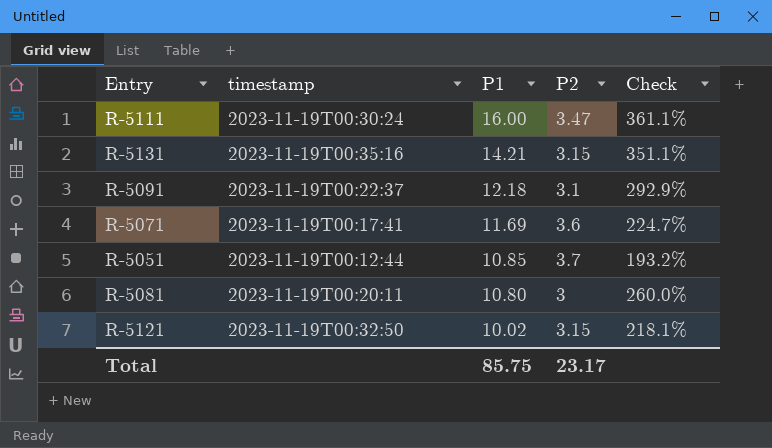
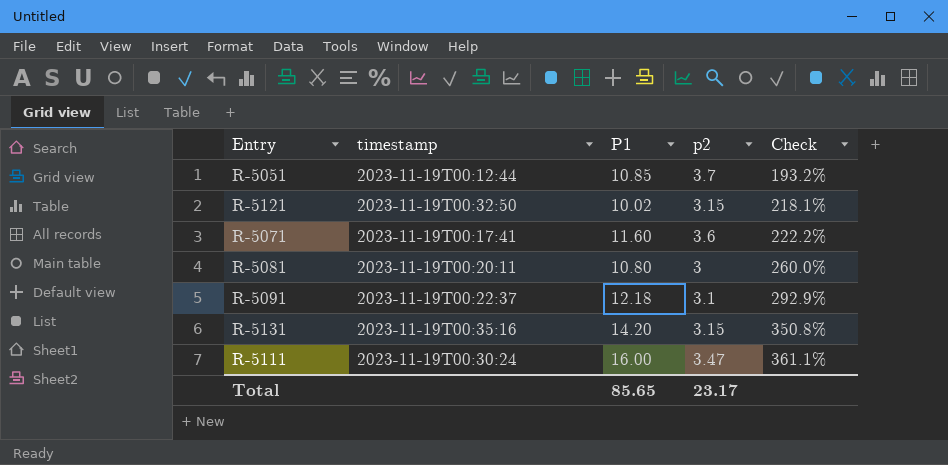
row order: P1 descending -> Check ascending
column name: P2 -> p2
R-5071 | P1: 11.69 -> 11.60
R-5071 | Check: 224.7% -> 222.2%
R-5131 | P1: 14.21 -> 14.20
R-5131 | Check: 351.1% -> 350.8%
Total | P1: 85.75 -> 85.65

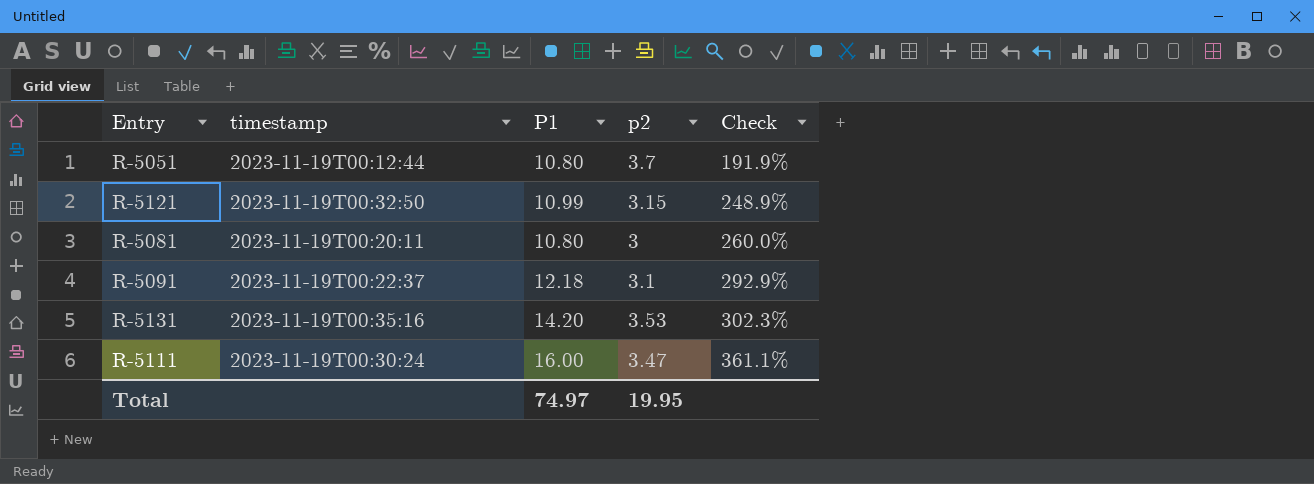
row R-5071: 2023-11-19T00:17:41 | 11.60 | 3.6 | 222.2% -> none
R-5051 | P1: 10.85 -> 10.80
R-5051 | Check: 193.2% -> 191.9%
R-5121 | P1: 10.02 -> 10.99
R-5121 | Check: 218.1% -> 248.9%
R-5131 | p2: 3.15 -> 3.53
R-5131 | Check: 350.8% -> 302.3%
Total | P1: 85.65 -> 74.97
Total | p2: 23.17 -> 19.95

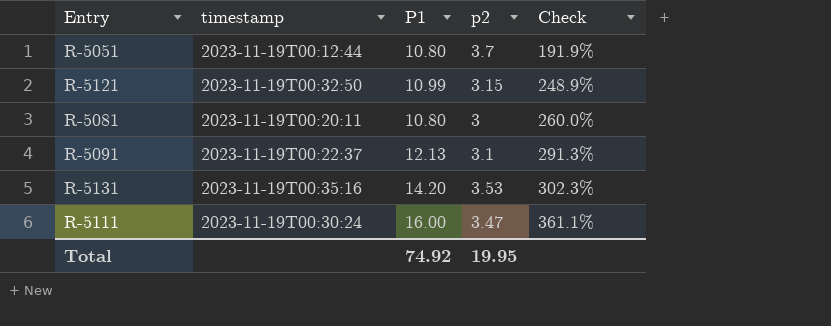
R-5091 | P1: 12.18 -> 12.13
R-5091 | Check: 292.9% -> 291.3%
Total | P1: 74.97 -> 74.92

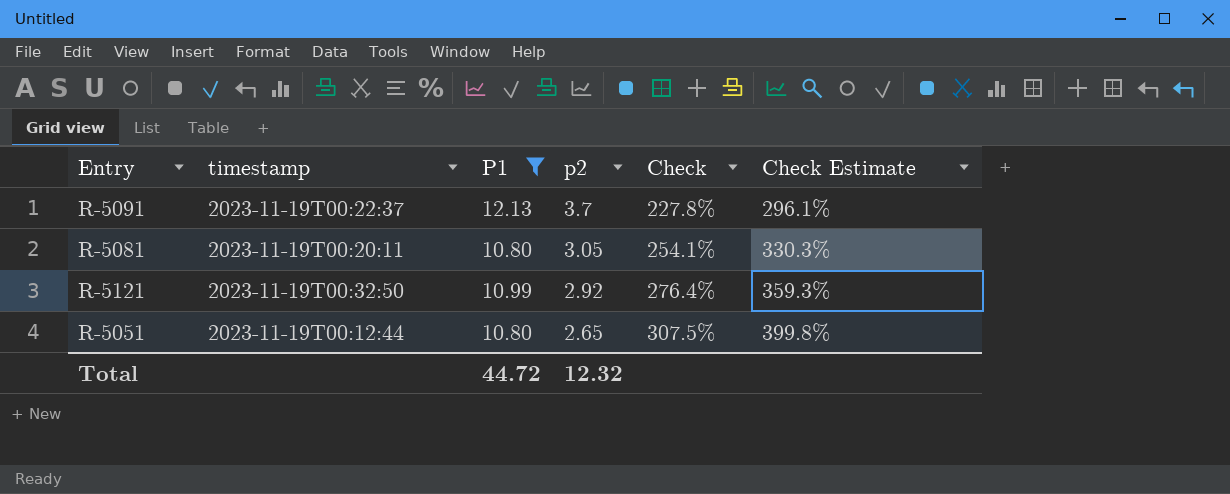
filter: none -> P1 <= 12.13
row order: Check ascending -> p2 descending
column Check Estimate | formula: none -> [Check] * 1.3
R-5091 | p2: 3.1 -> 3.7
R-5091 | Check: 291.3% -> 227.8%
R-5081 | p2: 3 -> 3.05
R-5081 | Check: 260.0% -> 254.1%
R-5121 | p2: 3.15 -> 2.92
R-5121 | Check: 248.9% -> 276.4%
R-5051 | p2: 3.7 -> 2.65
R-5051 | Check: 191.9% -> 307.5%
Total | P1: 74.92 -> 44.72
Total | p2: 19.95 -> 12.32

